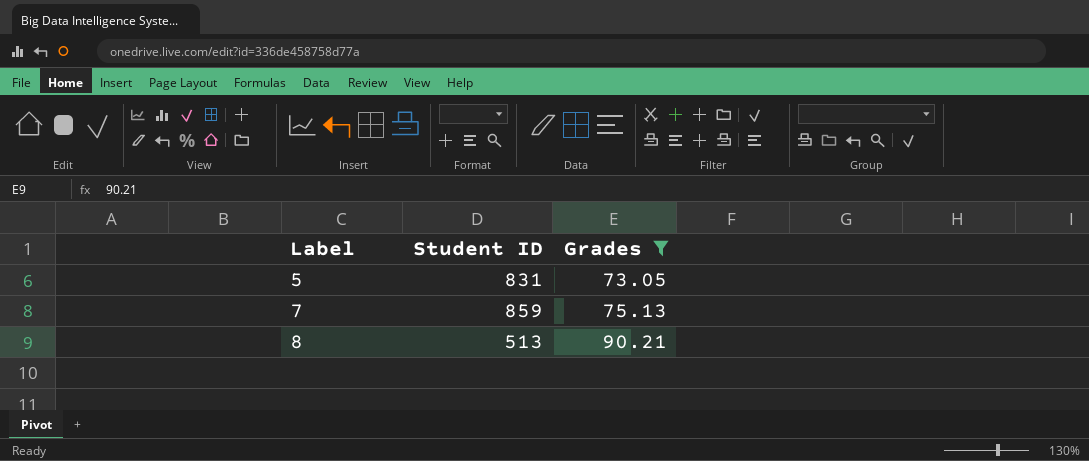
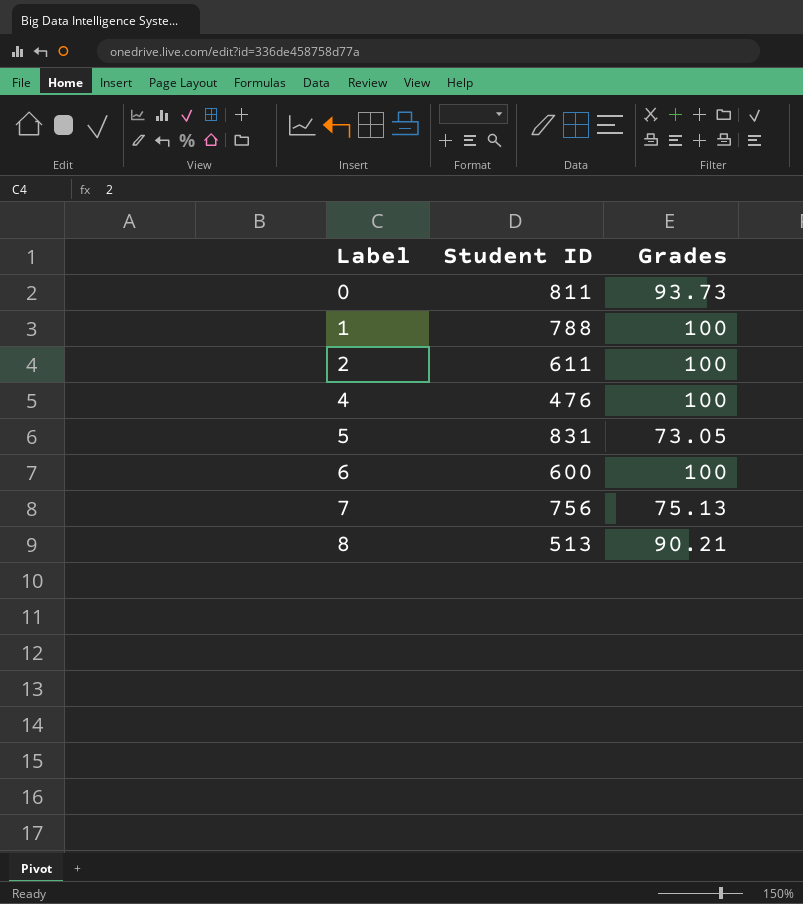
filter: Grades <= 90.21 -> none
7 | Student ID: 859 -> 756

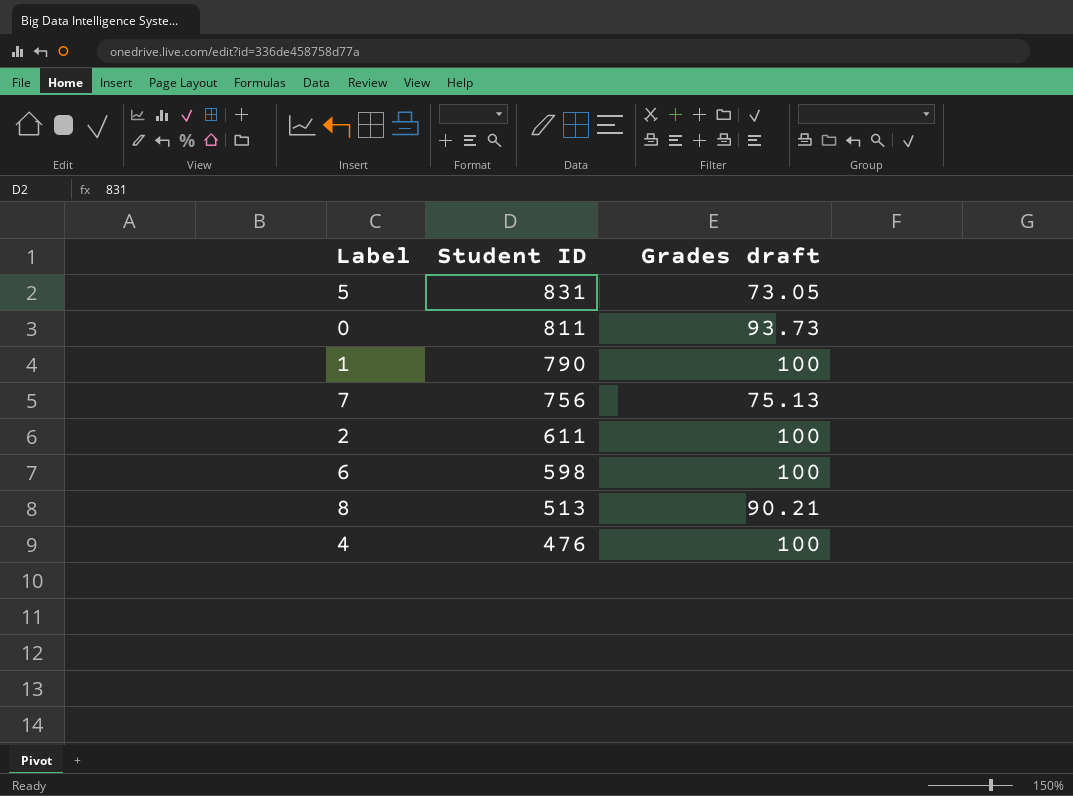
row order: Label ascending -> Student ID descending
column name: Grades -> Grades draft
1 | Student ID: 788 -> 790
6 | Student ID: 600 -> 598

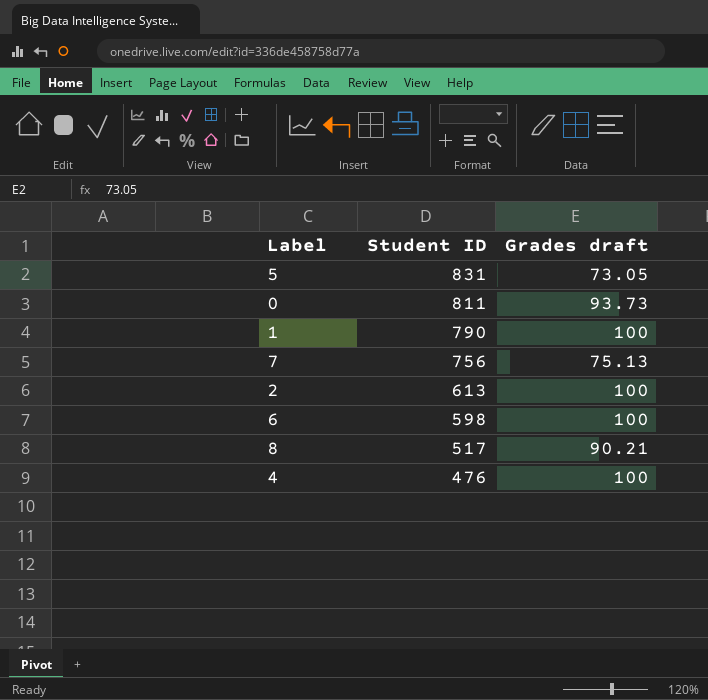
2 | Student ID: 611 -> 613
8 | Student ID: 513 -> 517

